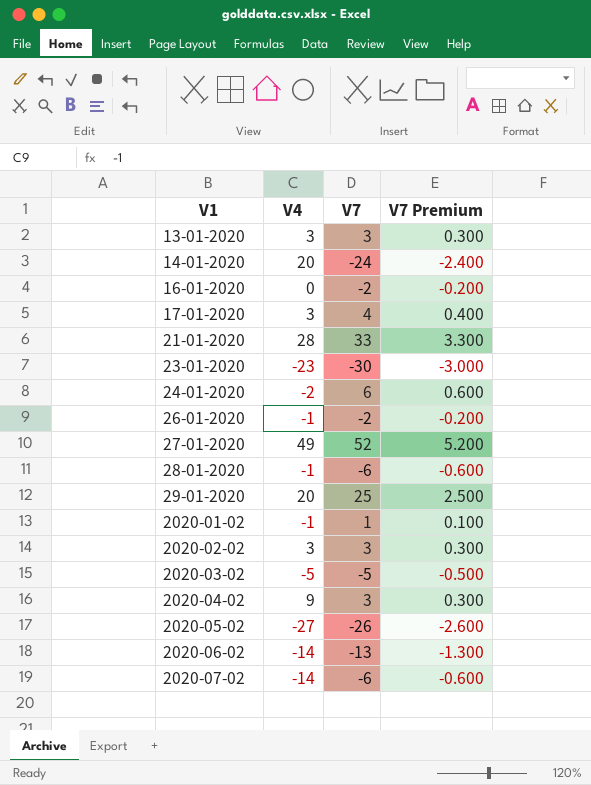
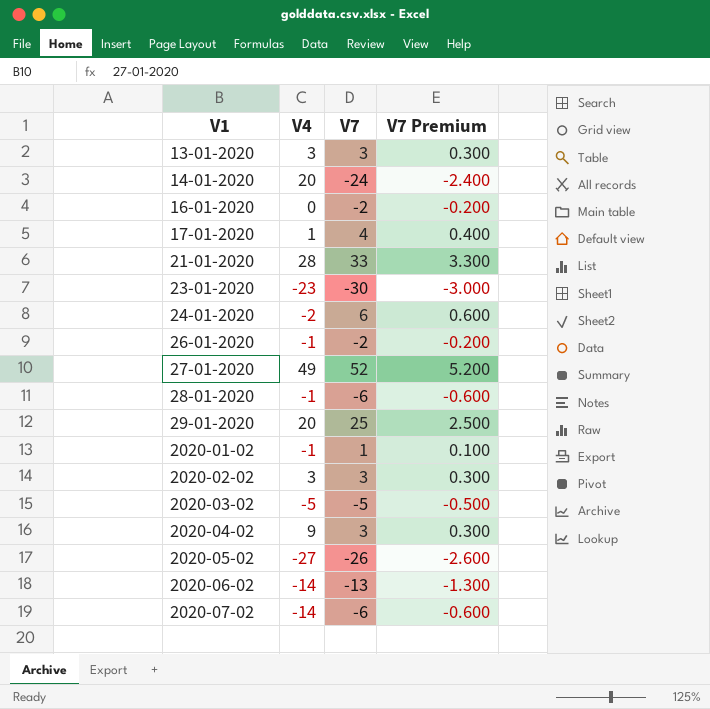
17-01-2020 | V4: 3 -> 1

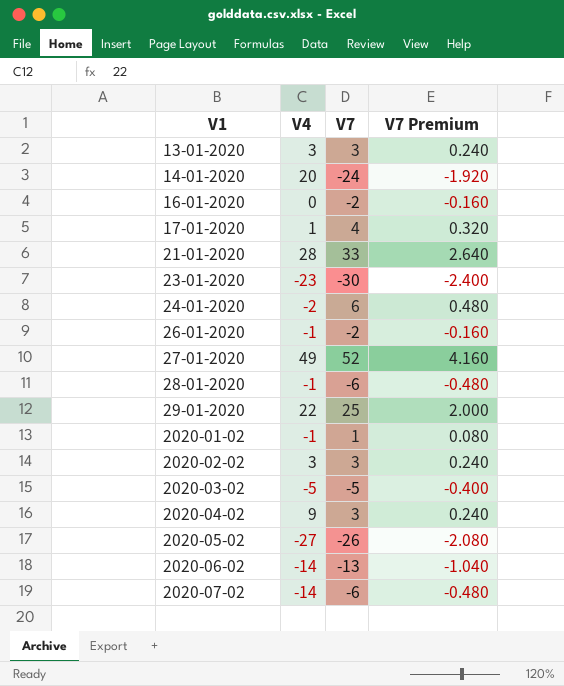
column V7 Premium | formula: [V7] * 0.1 -> [V7] * 0.08
29-01-2020 | V4: 20 -> 22

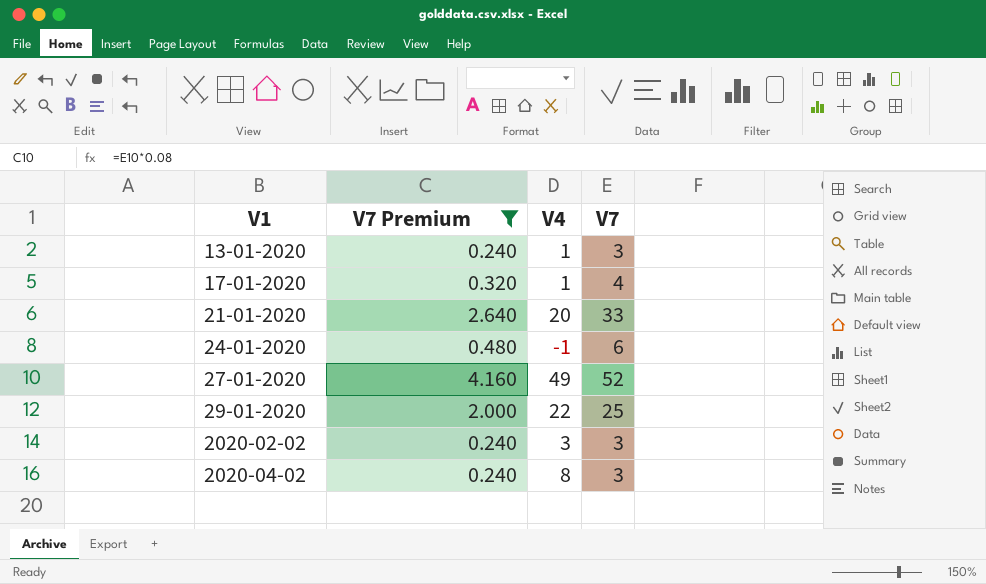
filter: none -> V7 Premium >= 0.240
column V7 Premium | position: 4 -> 2
13-01-2020 | V4: 3 -> 1
21-01-2020 | V4: 28 -> 20
24-01-2020 | V4: -2 -> -1
2020-04-02 | V4: 9 -> 8

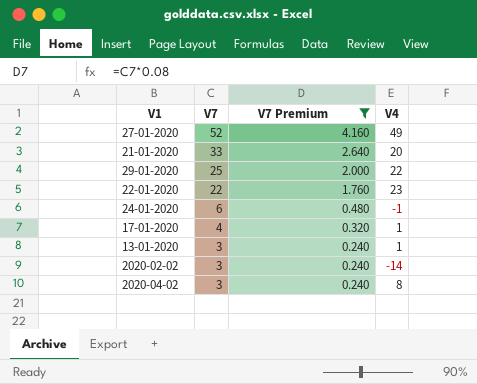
row order: V1 ascending -> V7 descending
column V7 | position: 4 -> 2
row 22-01-2020: none -> 22 | 1.760 | 23
2020-02-02 | V4: 3 -> -14

